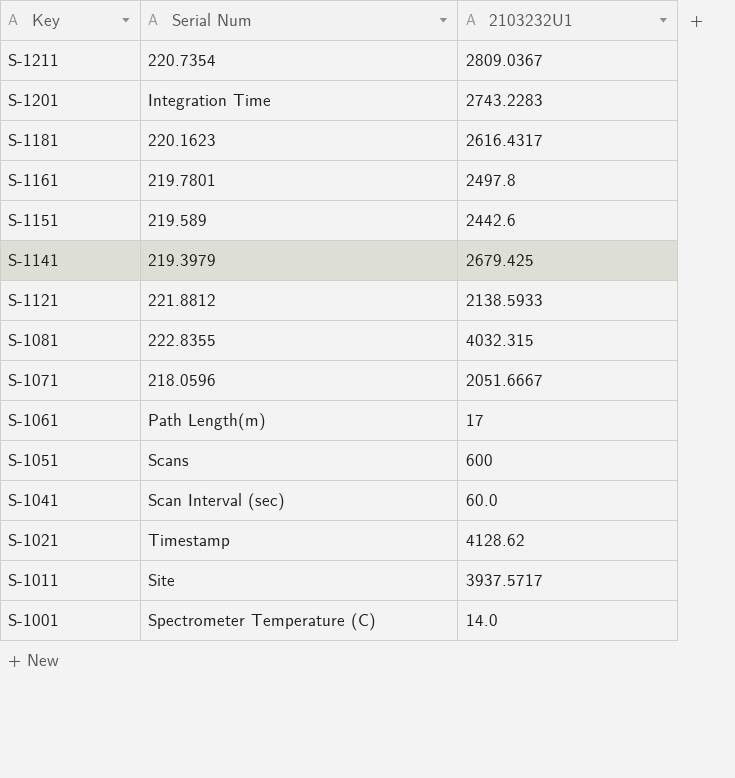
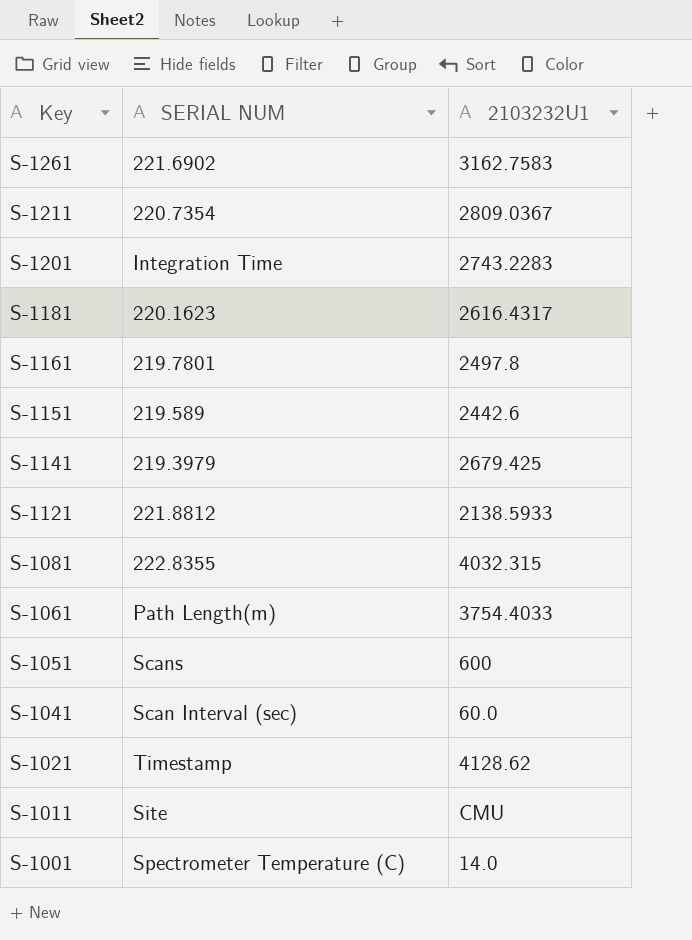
column name: Serial Num -> SERIAL NUM
row S-1071: 218.0596 | 2051.6667 -> none
row S-1261: none -> 221.6902 | 3162.7583
S-1061 | 2103232U1: 17 -> 3754.4033
S-1011 | 2103232U1: 3937.5717 -> CMU

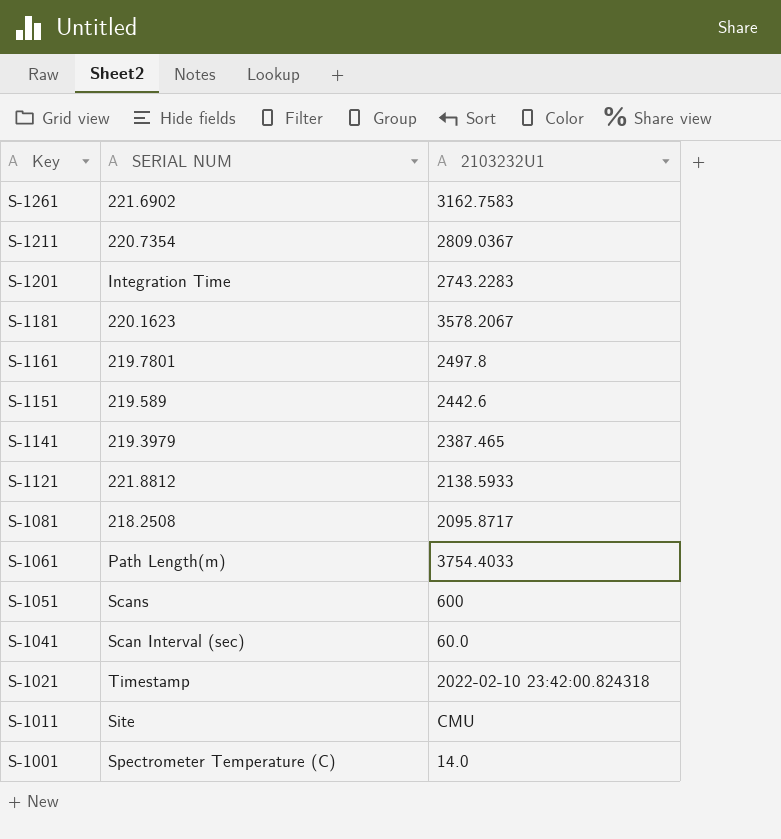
S-1181 | 2103232U1: 2616.4317 -> 3578.2067
S-1141 | 2103232U1: 2679.425 -> 2387.465
S-1081 | SERIAL NUM: 222.8355 -> 218.2508
S-1081 | 2103232U1: 4032.315 -> 2095.8717
S-1021 | 2103232U1: 4128.62 -> 2022-02-10 23:42:00.824318

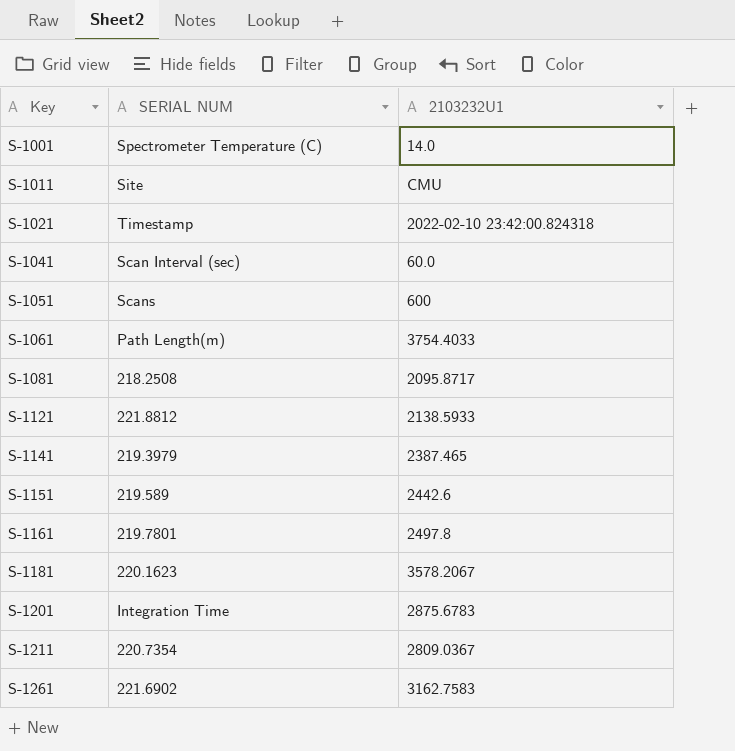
row order: Key descending -> Key ascending
S-1201 | 2103232U1: 2743.2283 -> 2875.6783

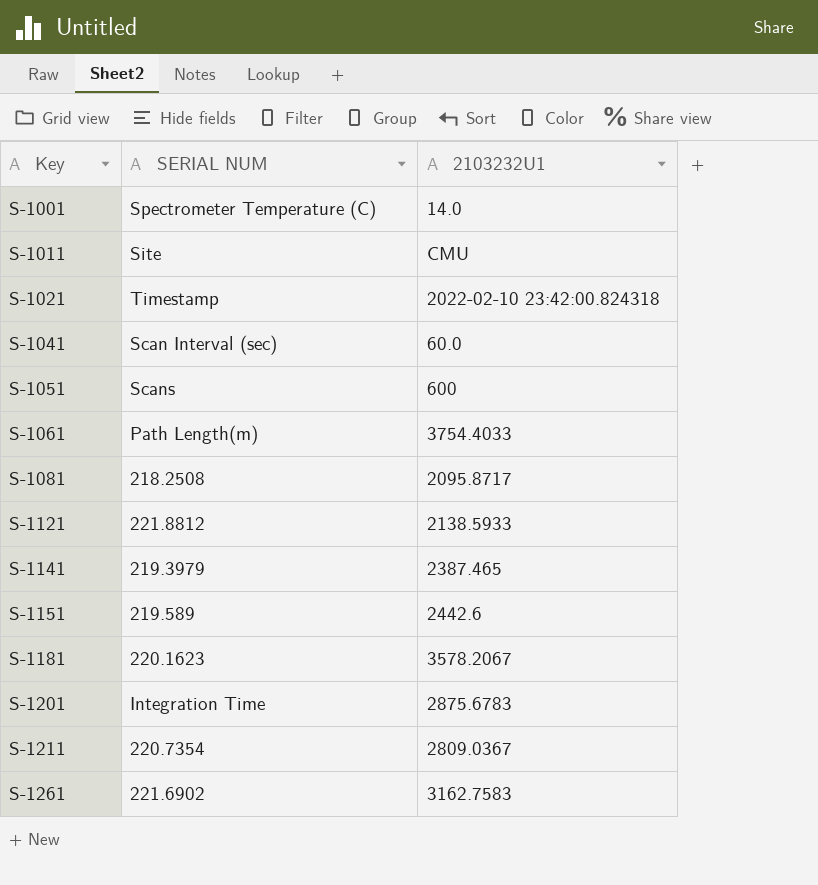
row S-1161: 219.7801 | 2497.8 -> none

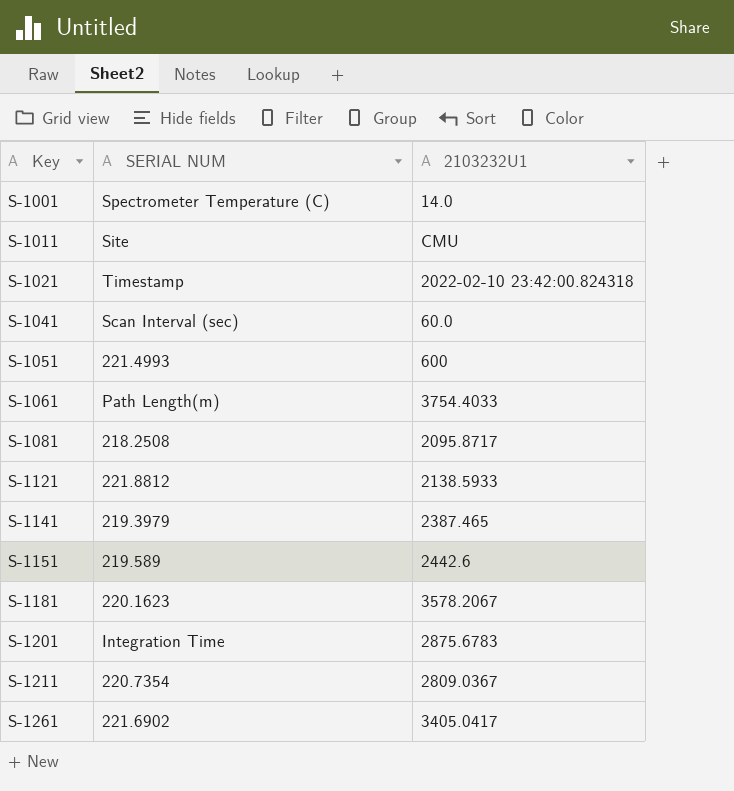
S-1051 | SERIAL NUM: Scans -> 221.4993
S-1261 | 2103232U1: 3162.7583 -> 3405.0417

